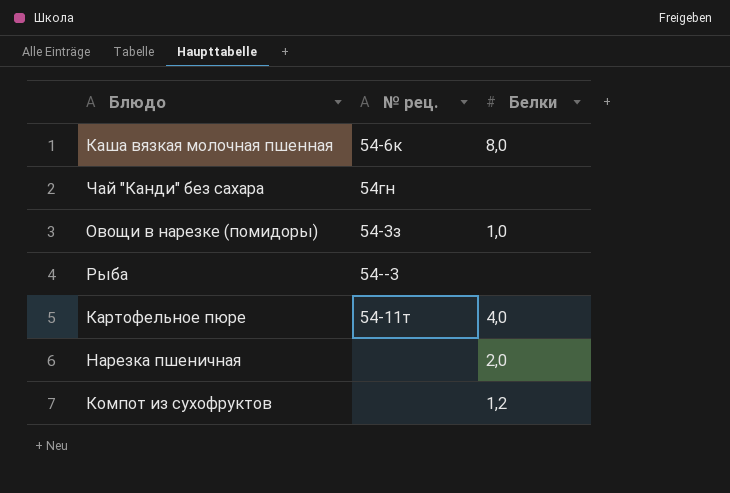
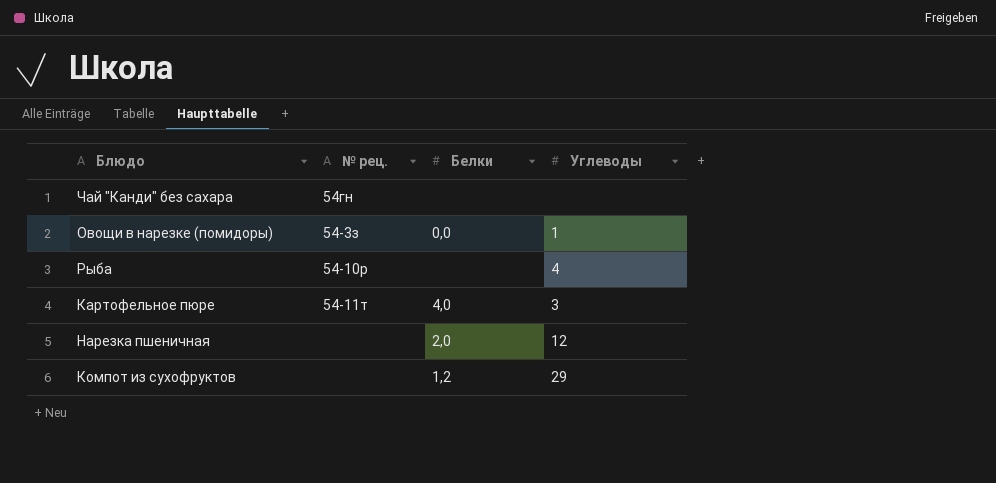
column Углеводы | position: none -> 4
row Каша вязкая молочная пшенная: 54-6к | 8,0 -> none
Овощи в нарезке (помидоры) | Белки: 1,0 -> 0,0
Рыба | № рец.: 54--3 -> 54-10р

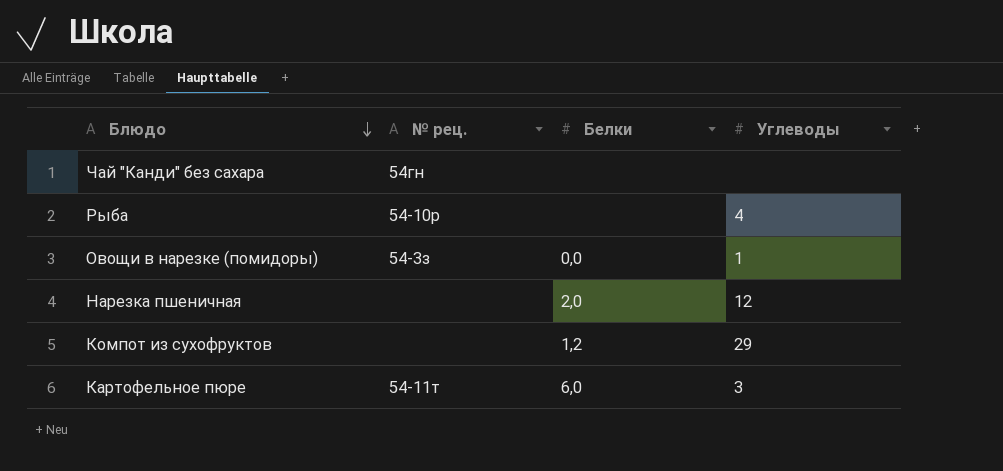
row order: none -> Блюдо descending
Картофельное пюре | Белки: 4,0 -> 6,0

